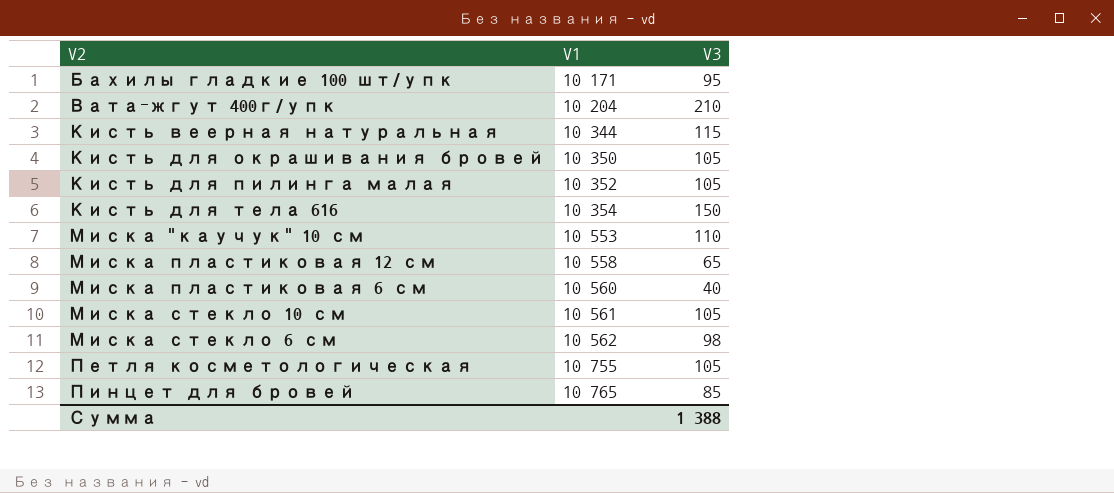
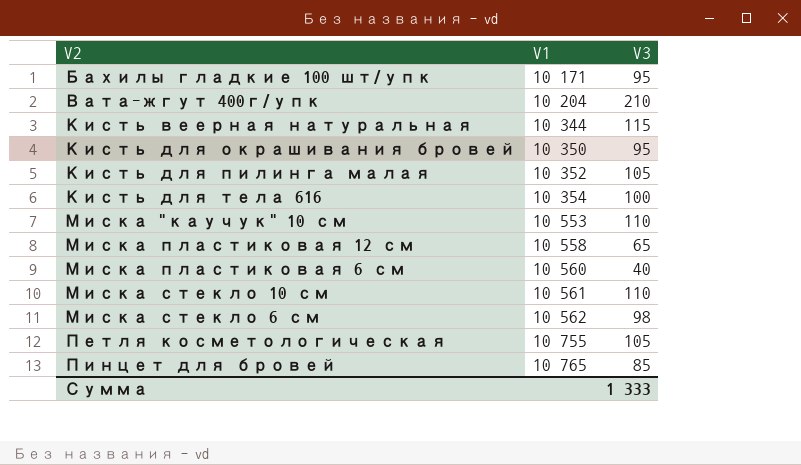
Кисть для окрашивания бровей | V3: 105 -> 95
Кисть для тела 616 | V3: 150 -> 100
Миска стекло 10 см | V3: 105 -> 110
Сумма | V3: 1 388 -> 1 333

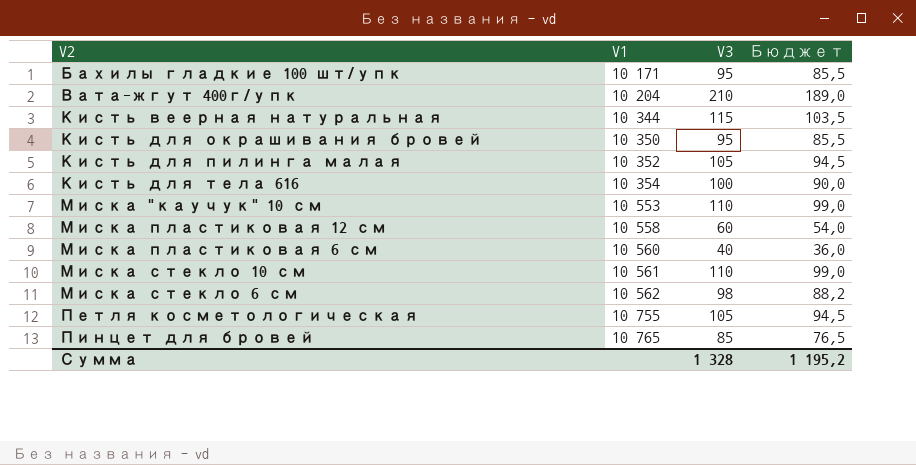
column Бюджет | formula: none -> [V3] * 0,9
Миска пластиковая 12 см | V3: 65 -> 60
Сумма | V3: 1 333 -> 1 328

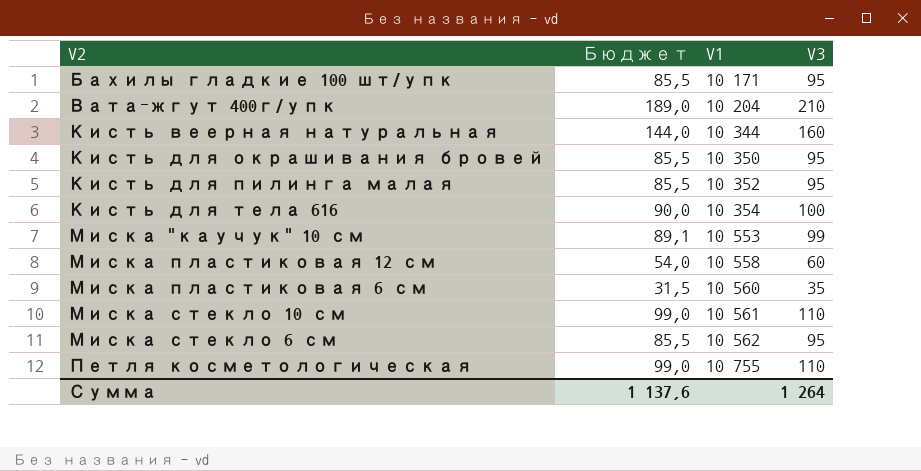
column Бюджет | position: 4 -> 2
row Пинцет для бровей: 10 765 | 85 | 76,5 -> none
Кисть веерная натуральная | Бюджет: 103,5 -> 144,0
Кисть веерная натуральная | V3: 115 -> 160
Кисть для пилинга малая | Бюджет: 94,5 -> 85,5
Кисть для пилинга малая | V3: 105 -> 95
Миска "каучук" 10 см | Бюджет: 99,0 -> 89,1
Миска "каучук" 10 см | V3: 110 -> 99
Миска пластиковая 6 см | Бюджет: 36,0 -> 31,5
Миска пластиковая 6 см | V3: 40 -> 35
Миска стекло 6 см | Бюджет: 88,2 -> 85,5
Миска стекло 6 см | V3: 98 -> 95
Петля косметологическая | Бюджет: 94,5 -> 99,0
Петля косметологическая | V3: 105 -> 110
Сумма | Бюджет: 1 195,2 -> 1 137,6
Сумма | V3: 1 328 -> 1 264

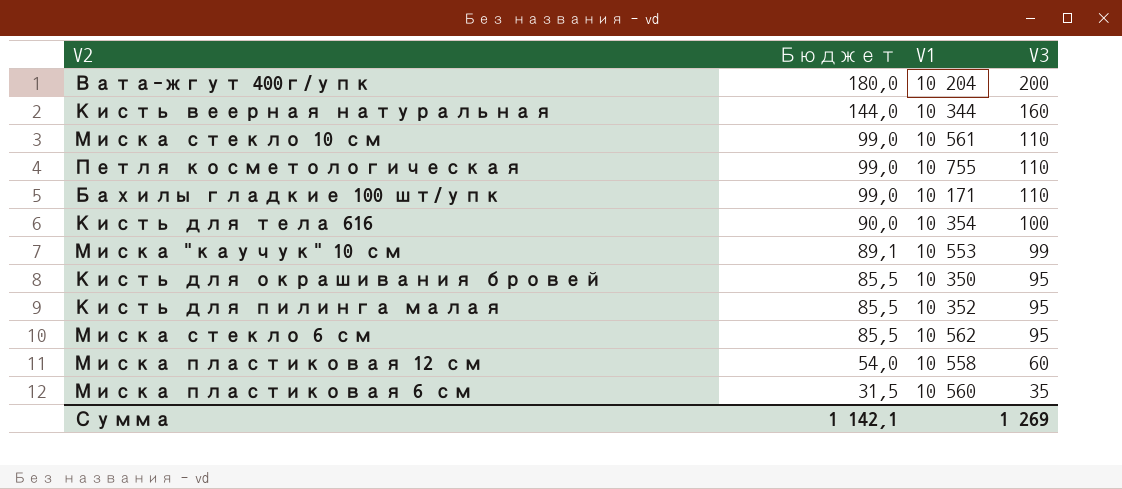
row order: V1 ascending -> Бюджет descending
Вата-жгут 400г/упк | Бюджет: 189,0 -> 180,0
Вата-жгут 400г/упк | V3: 210 -> 200
Бахилы гладкие 100 шт/упк | Бюджет: 85,5 -> 99,0
Бахилы гладкие 100 шт/упк | V3: 95 -> 110
Сумма | Бюджет: 1 137,6 -> 1 142,1
Сумма | V3: 1 264 -> 1 269

